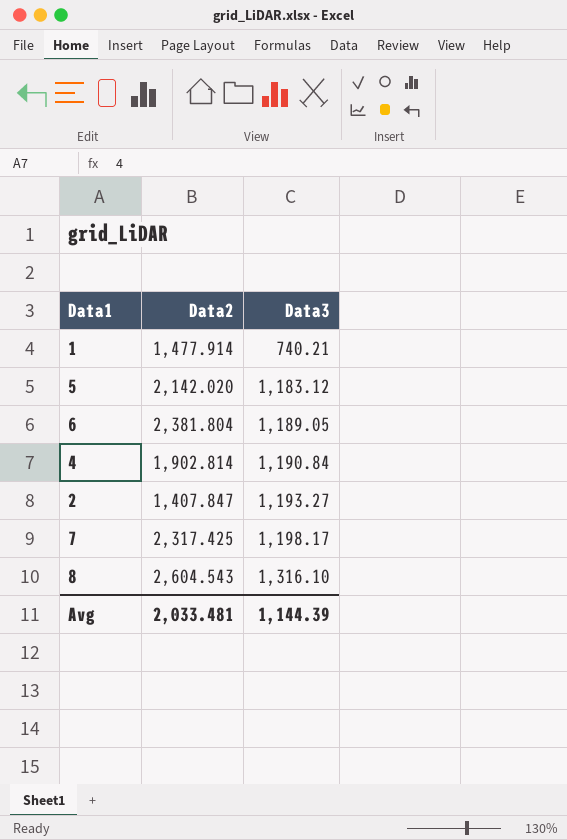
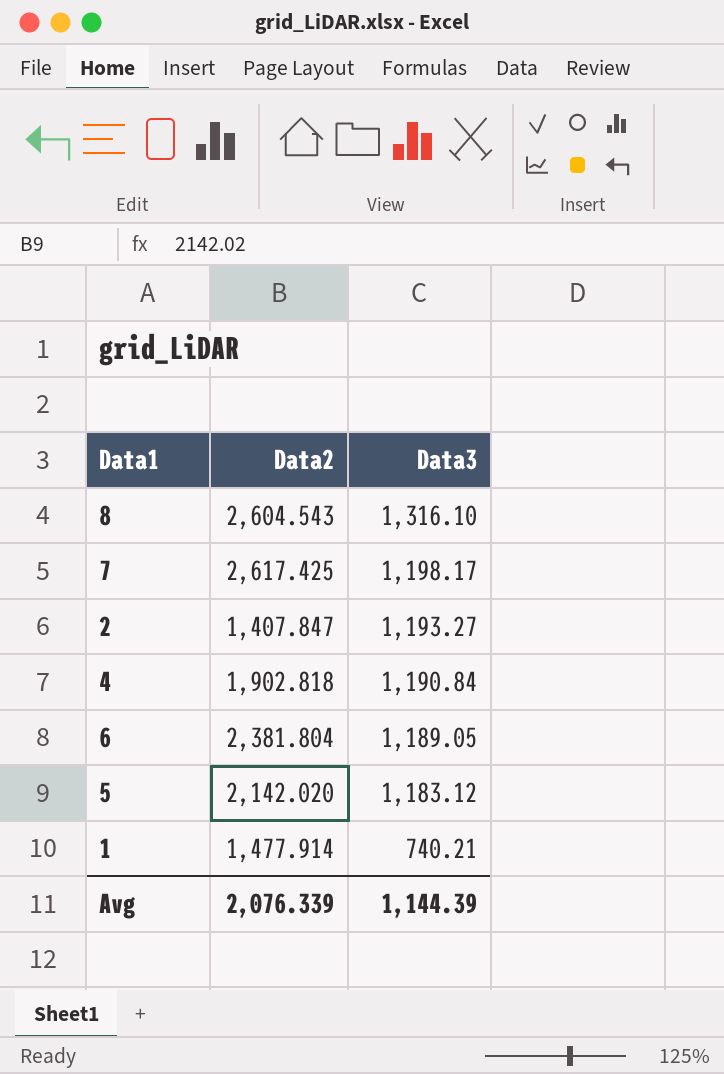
row order: Data3 ascending -> Data3 descending
7 | Data2: 2,317.425 -> 2,617.425
4 | Data2: 1,902.814 -> 1,902.818
Avg | Data2: 2,033.481 -> 2,076.339

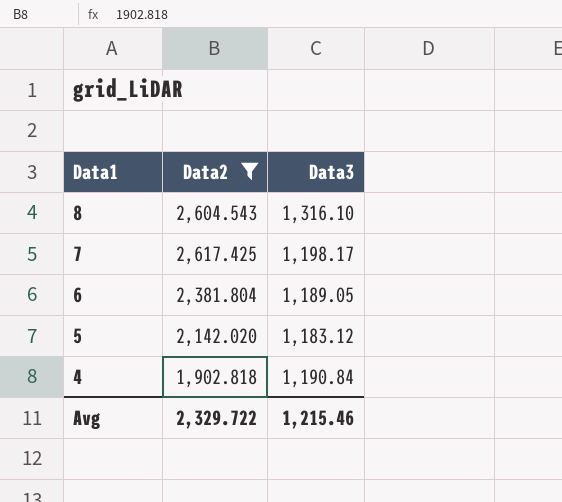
filter: none -> Data2 >= 1,902.818
row order: Data3 descending -> Data1 descending
Avg | Data2: 2,076.339 -> 2,329.722
Avg | Data3: 1,144.39 -> 1,215.46

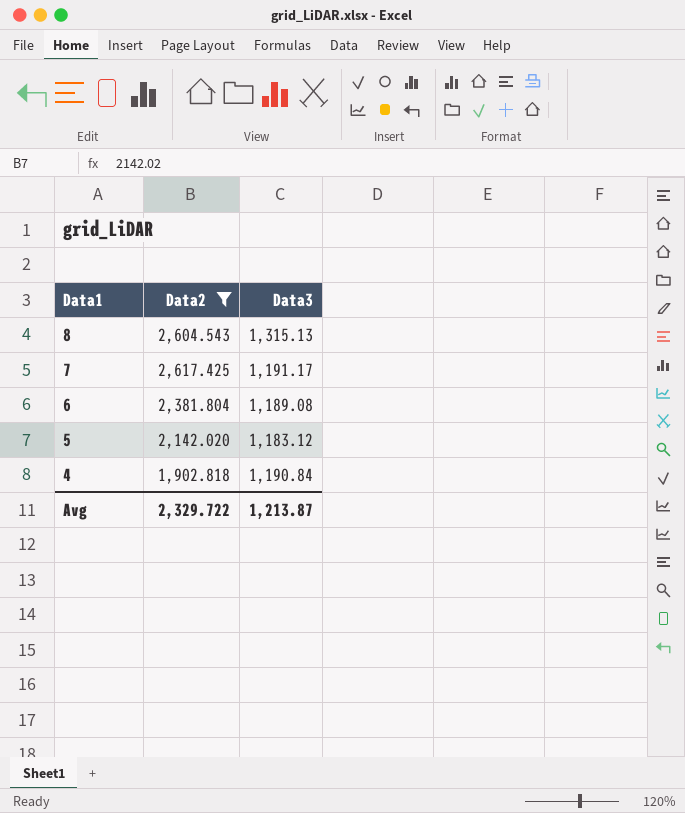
8 | Data3: 1,316.10 -> 1,315.13
7 | Data3: 1,198.17 -> 1,191.17
6 | Data3: 1,189.05 -> 1,189.08
Avg | Data3: 1,215.46 -> 1,213.87

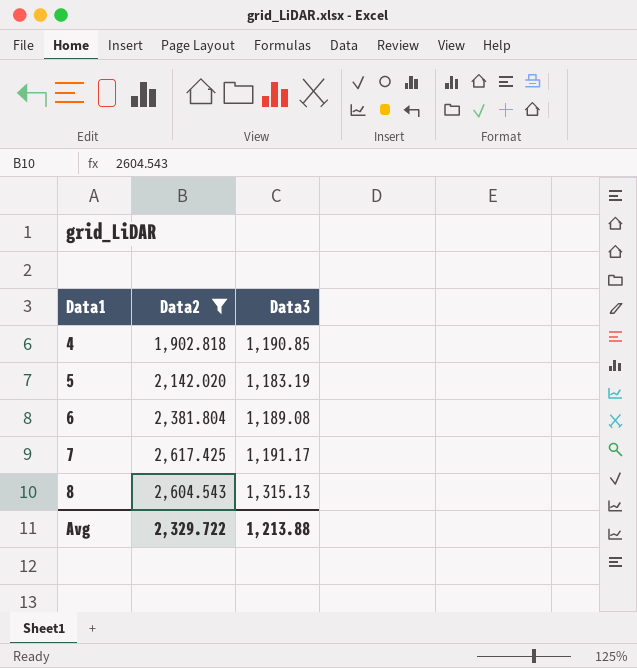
row order: Data1 descending -> Data1 ascending
4 | Data3: 1,190.84 -> 1,190.85
5 | Data3: 1,183.12 -> 1,183.19
Avg | Data3: 1,213.87 -> 1,213.88

